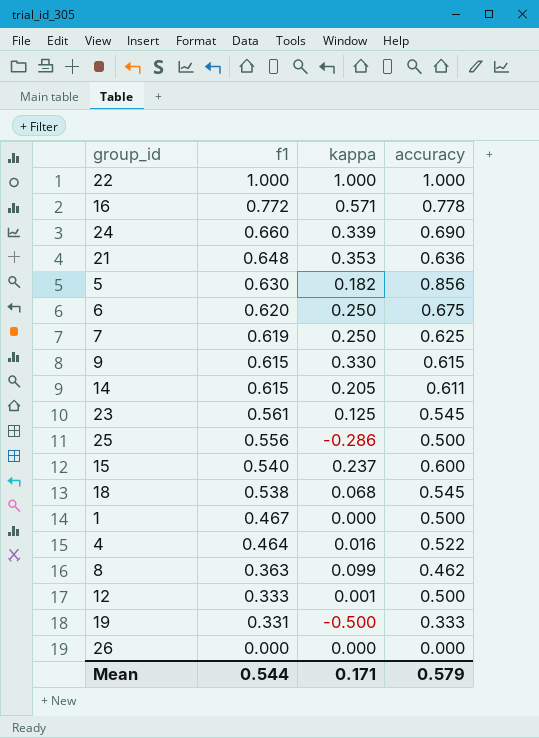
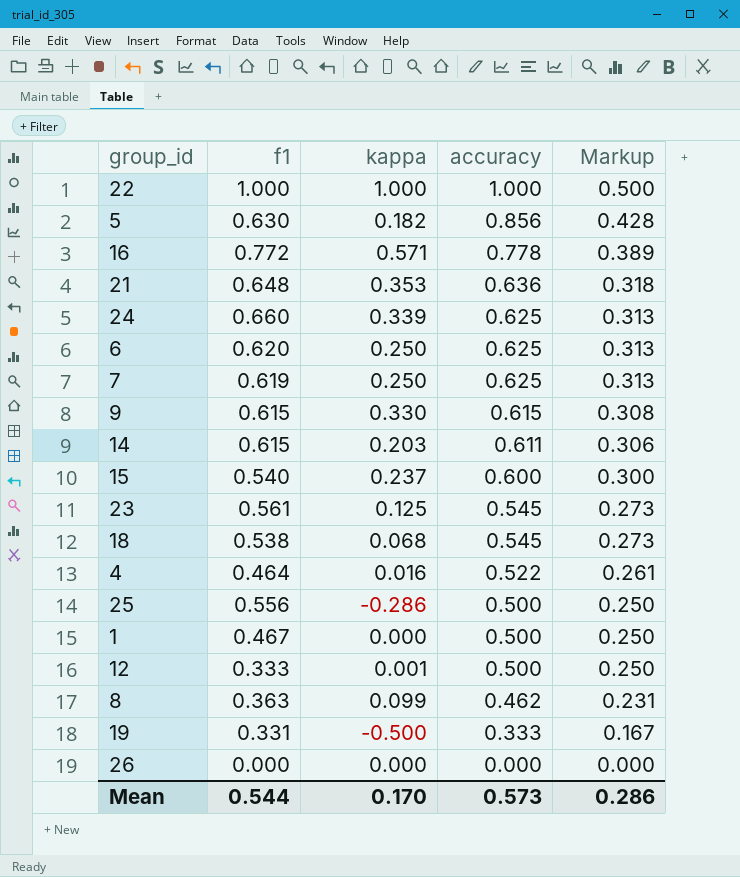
row order: f1 descending -> accuracy descending
column Markup | formula: none -> [accuracy] * 0.5
24 | accuracy: 0.690 -> 0.625
6 | accuracy: 0.675 -> 0.625
14 | kappa: 0.205 -> 0.203
Mean | kappa: 0.171 -> 0.170
Mean | accuracy: 0.579 -> 0.573

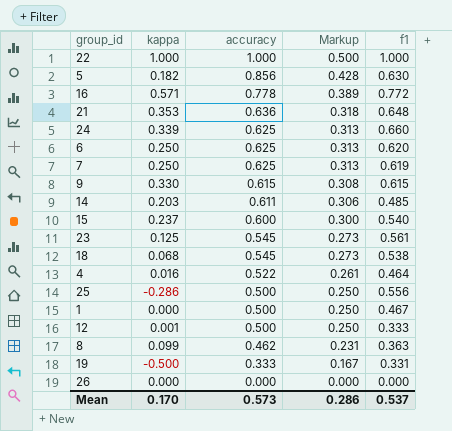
column f1 | position: 2 -> 5
14 | f1: 0.615 -> 0.485
Mean | f1: 0.544 -> 0.537

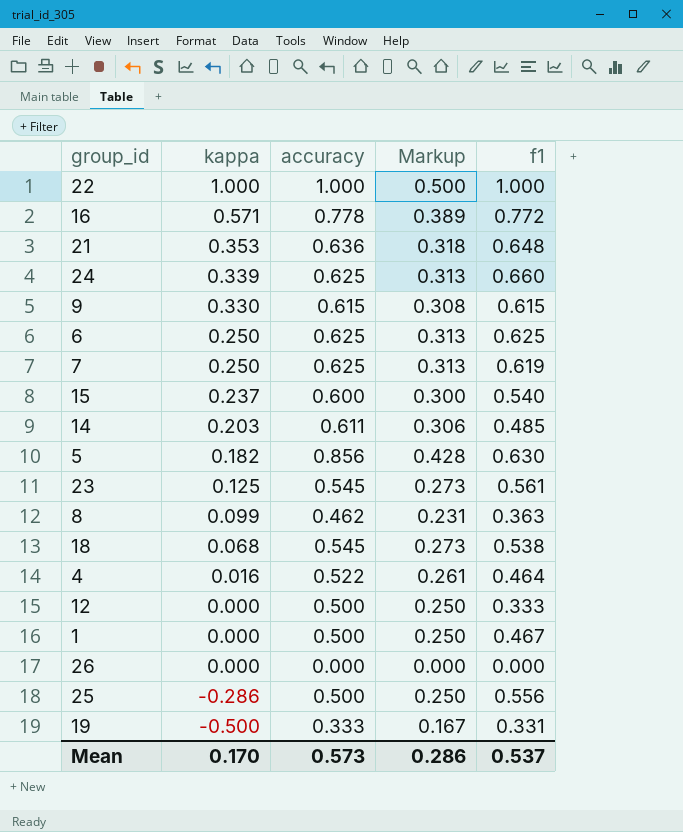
row order: accuracy descending -> kappa descending
6 | f1: 0.620 -> 0.625
12 | kappa: 0.001 -> 0.000

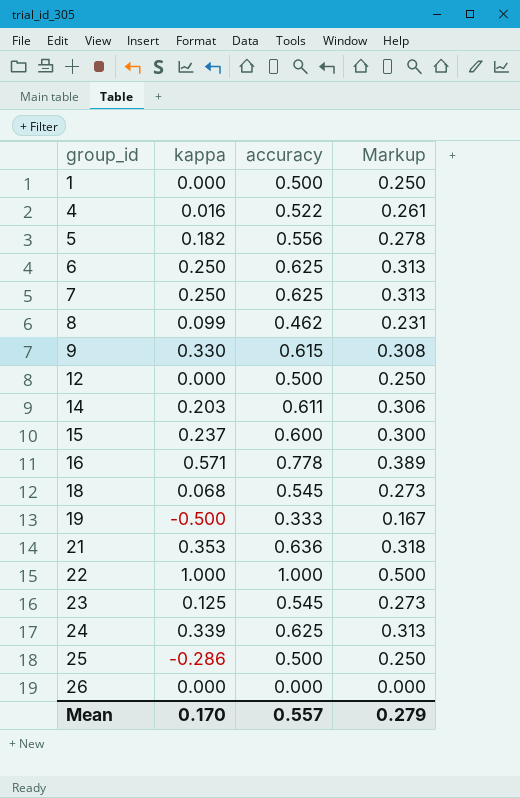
row order: kappa descending -> group_id ascending
column f1 | position: 5 -> none
5 | accuracy: 0.856 -> 0.556
5 | Markup: 0.428 -> 0.278
Mean | accuracy: 0.573 -> 0.557
Mean | Markup: 0.286 -> 0.279

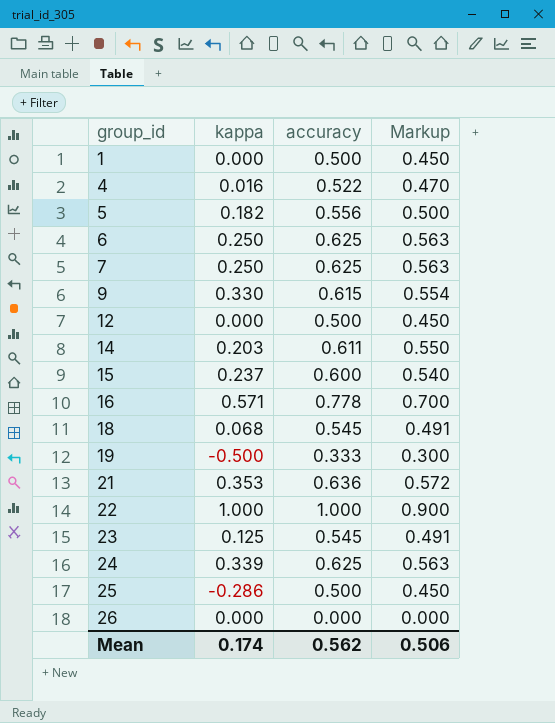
column Markup | formula: [accuracy] * 0.5 -> [accuracy] * 0.9
row 8: 0.099 | 0.462 | 0.231 -> none
Mean | kappa: 0.170 -> 0.174
Mean | accuracy: 0.557 -> 0.562
Mean | Markup: 0.279 -> 0.506

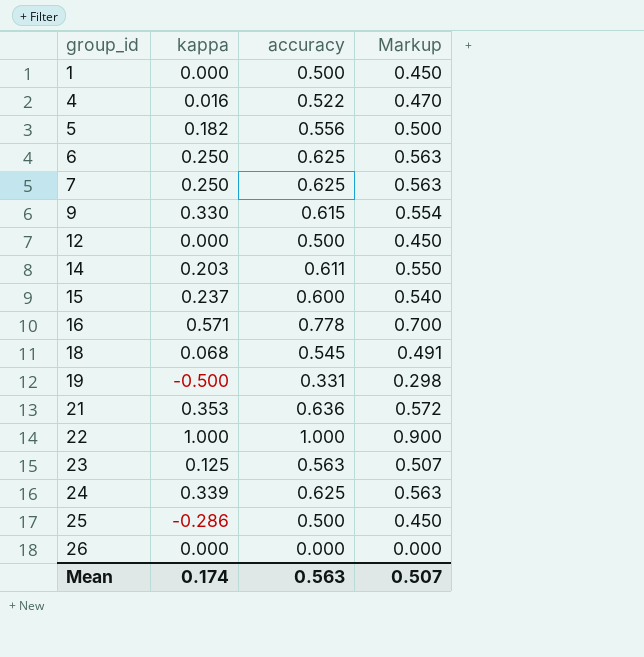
19 | accuracy: 0.333 -> 0.331
19 | Markup: 0.300 -> 0.298
23 | accuracy: 0.545 -> 0.563
23 | Markup: 0.491 -> 0.507
Mean | accuracy: 0.562 -> 0.563
Mean | Markup: 0.506 -> 0.507

